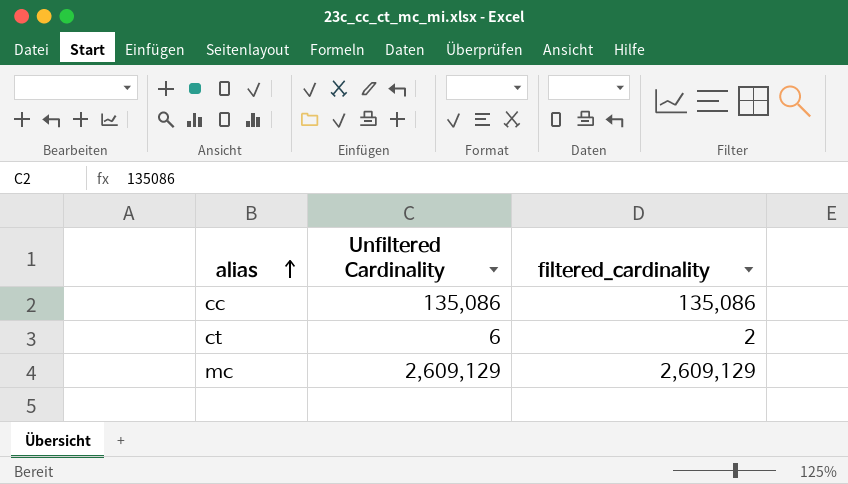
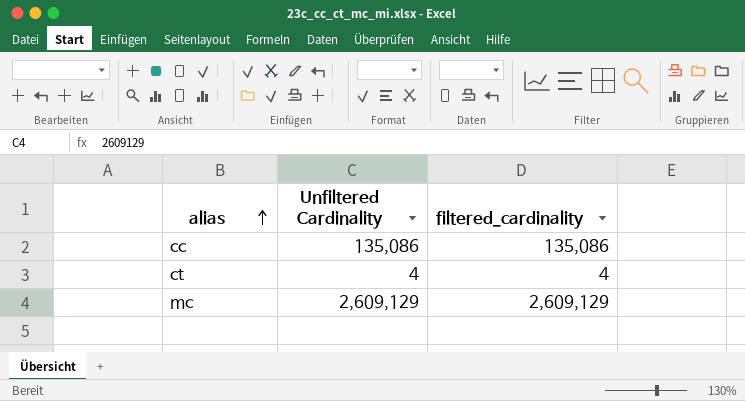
ct | Unfiltered Cardinality: 6 -> 4
ct | filtered_cardinality: 2 -> 4

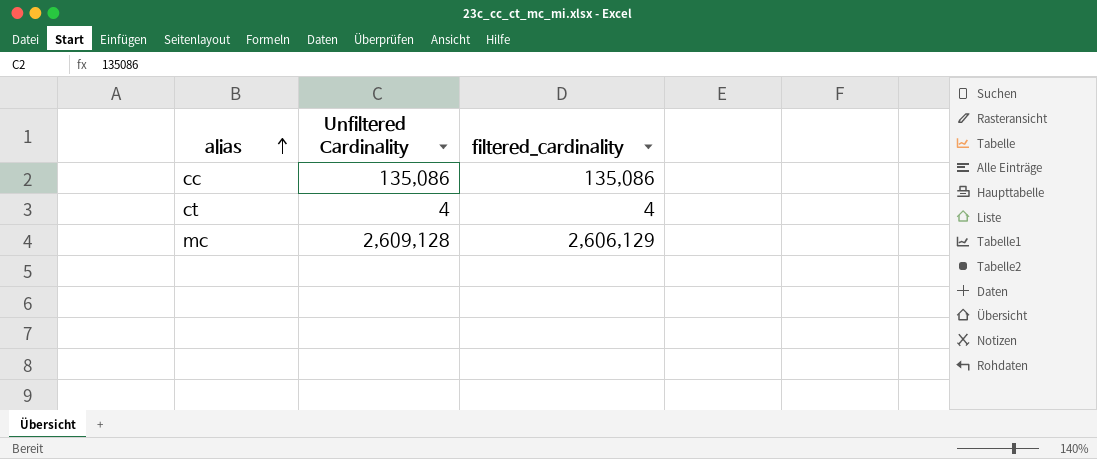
mc | Unfiltered Cardinality: 2,609,129 -> 2,609,128
mc | filtered_cardinality: 2,609,129 -> 2,606,129

